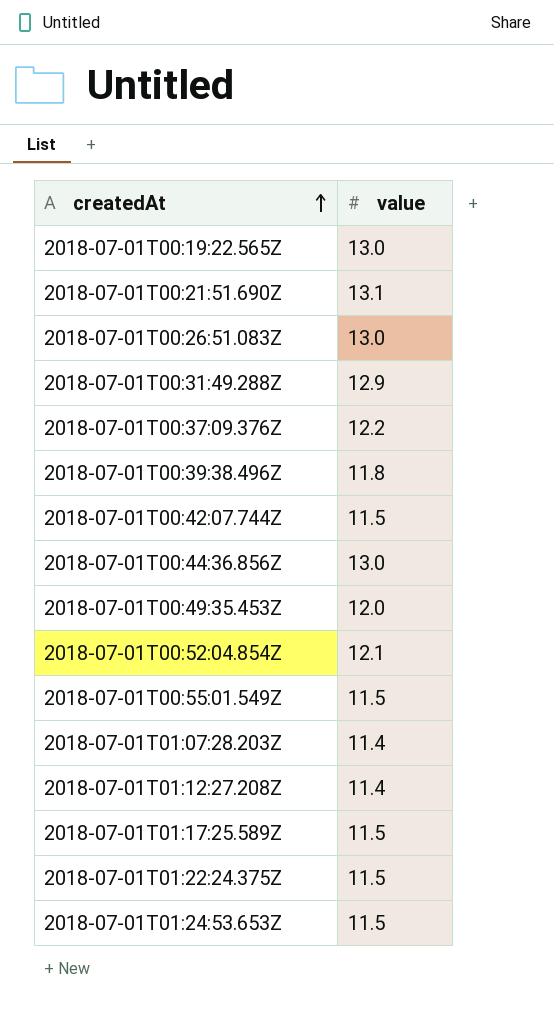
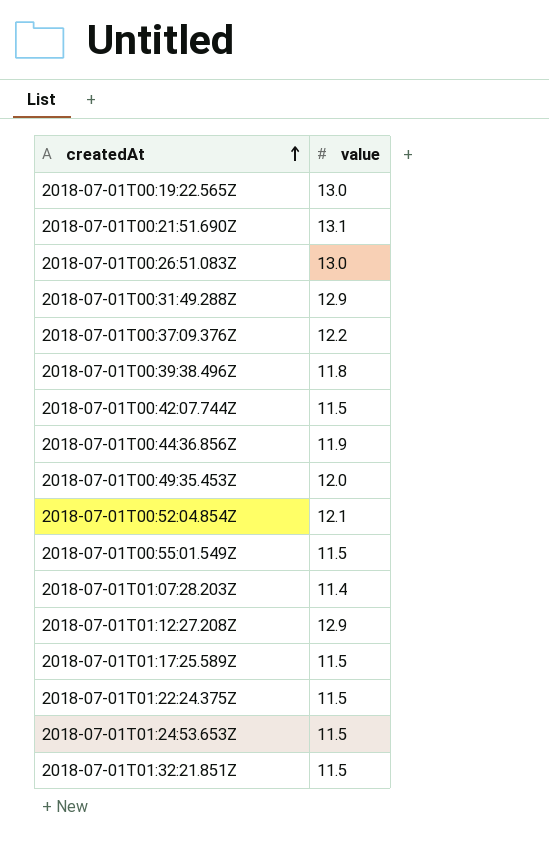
2018-07-01T00:44:36.856Z | value: 13.0 -> 11.9
2018-07-01T01:12:27.208Z | value: 11.4 -> 12.9
row 2018-07-01T01:32:21.851Z: none -> 11.5

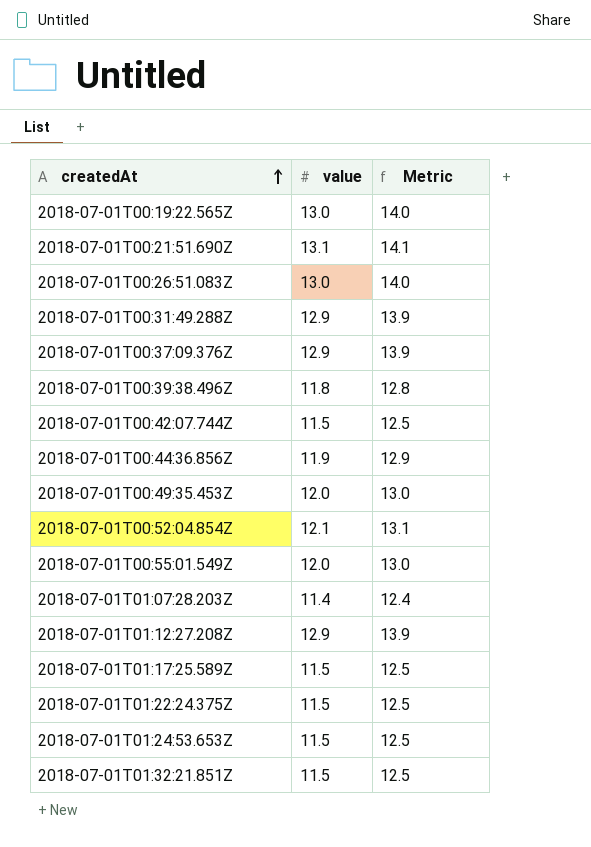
column Metric | formula: none -> [value] + 1
2018-07-01T00:37:09.376Z | value: 12.2 -> 12.9
2018-07-01T00:55:01.549Z | value: 11.5 -> 12.0

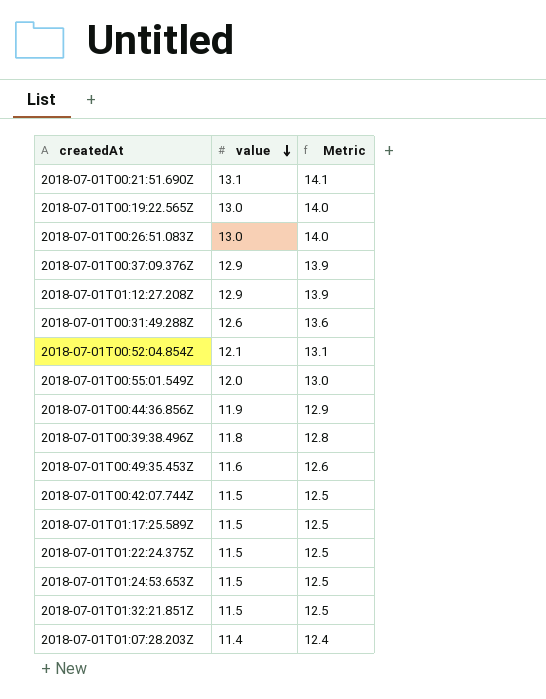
row order: createdAt ascending -> value descending
2018-07-01T00:31:49.288Z | value: 12.9 -> 12.6
2018-07-01T00:31:49.288Z | Metric: 13.9 -> 13.6
2018-07-01T00:49:35.453Z | value: 12.0 -> 11.6
2018-07-01T00:49:35.453Z | Metric: 13.0 -> 12.6

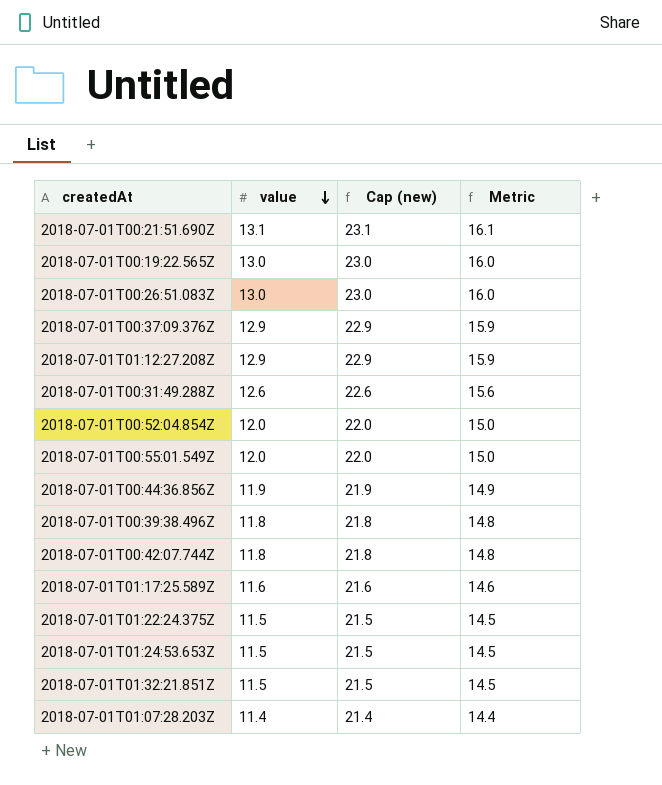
column Cap (new) | formula: none -> [value] + 10
column Metric | formula: [value] + 1 -> [value] + 3
row 2018-07-01T00:49:35.453Z: 11.6 | 12.6 -> none
2018-07-01T00:52:04.854Z | value: 12.1 -> 12.0
2018-07-01T00:42:07.744Z | value: 11.5 -> 11.8
2018-07-01T01:17:25.589Z | value: 11.5 -> 11.6

